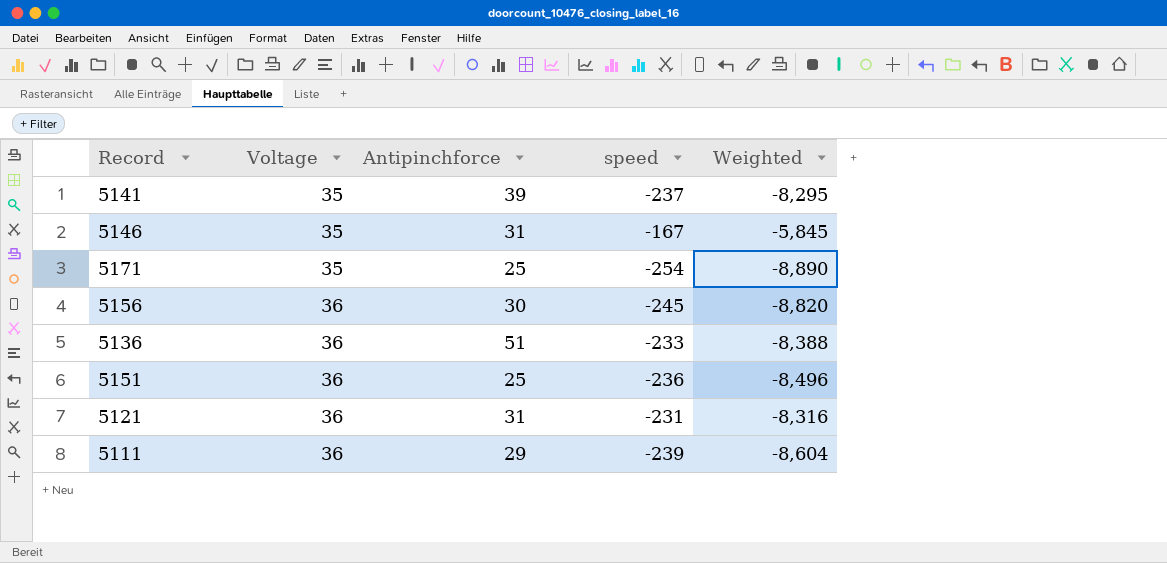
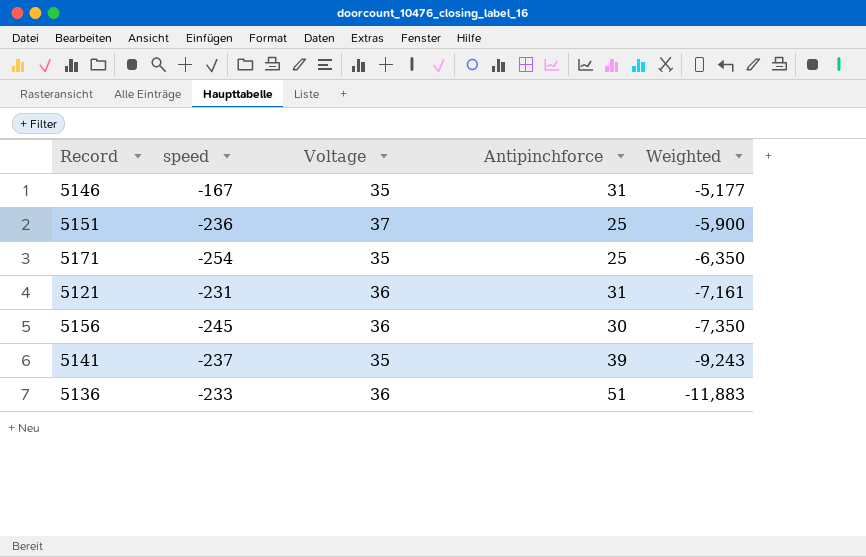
row order: Voltage ascending -> Weighted descending
column speed | position: 4 -> 2
column Weighted | formula: [Voltage] * [speed] -> [speed] * [Antipinchforce]
row 5111: 36 | 29 | -239 | -8,604 -> none
5151 | Voltage: 36 -> 37

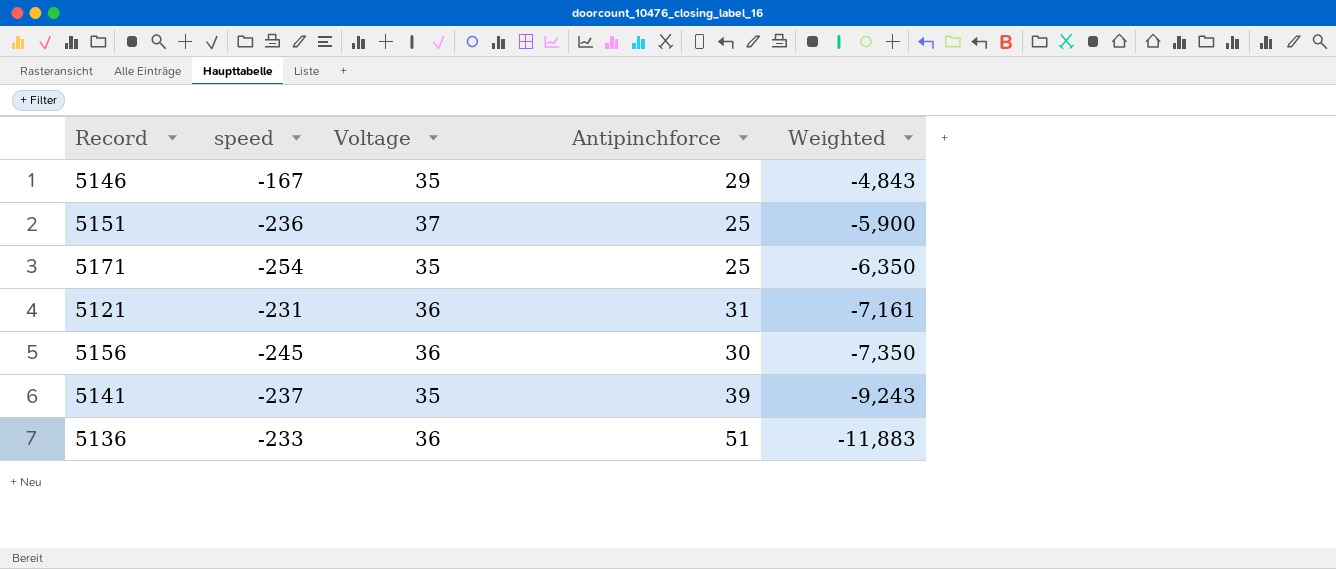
5146 | Antipinchforce: 31 -> 29
5146 | Weighted: -5,177 -> -4,843

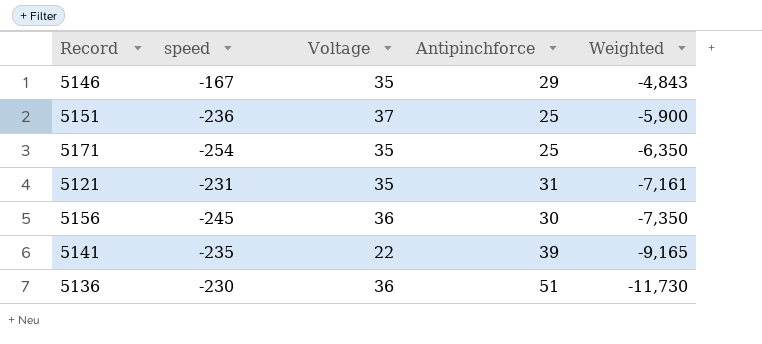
5121 | Voltage: 36 -> 35
5141 | speed: -237 -> -235
5141 | Voltage: 35 -> 22
5141 | Weighted: -9,243 -> -9,165
5136 | speed: -233 -> -230
5136 | Weighted: -11,883 -> -11,730

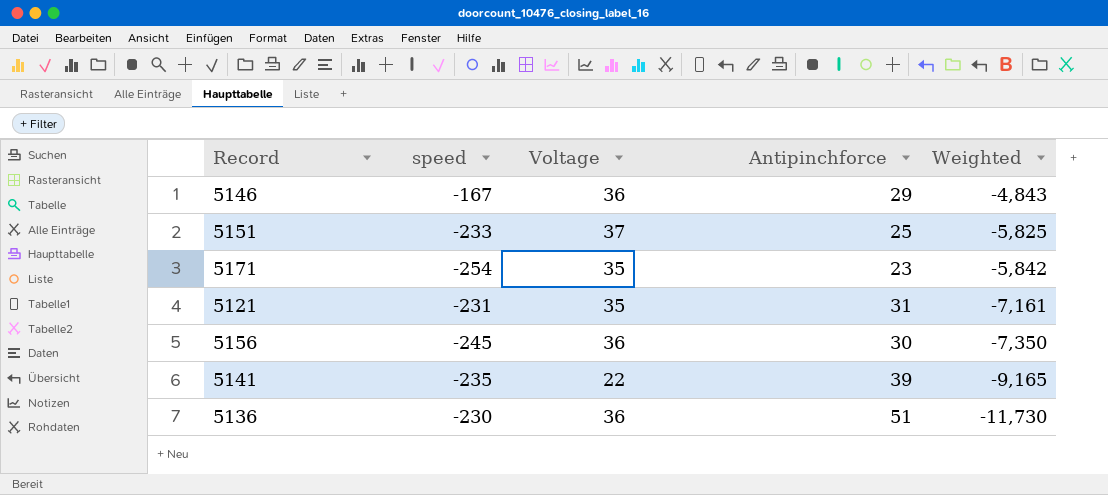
5146 | Voltage: 35 -> 36
5151 | speed: -236 -> -233
5151 | Weighted: -5,900 -> -5,825
5171 | Antipinchforce: 25 -> 23
5171 | Weighted: -6,350 -> -5,842

